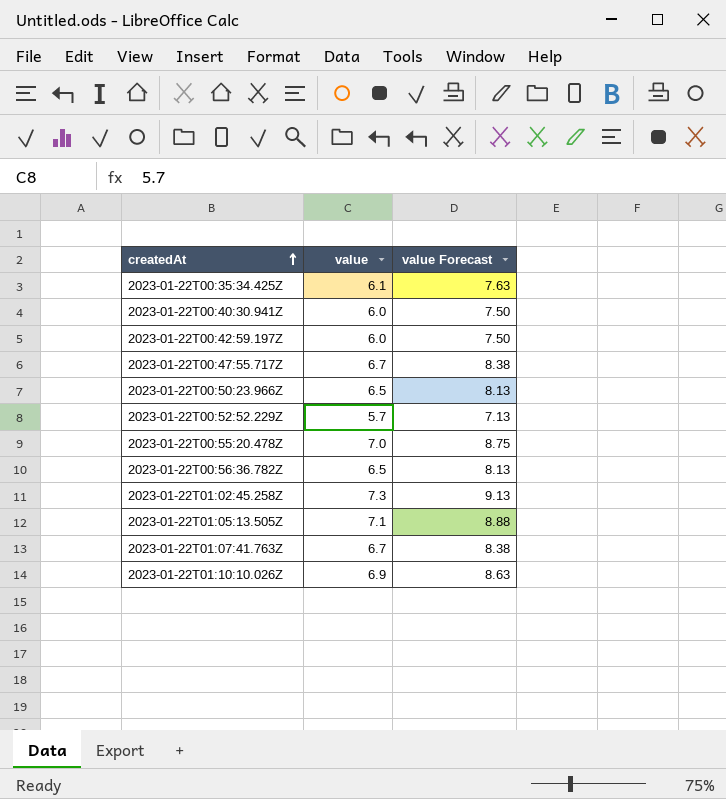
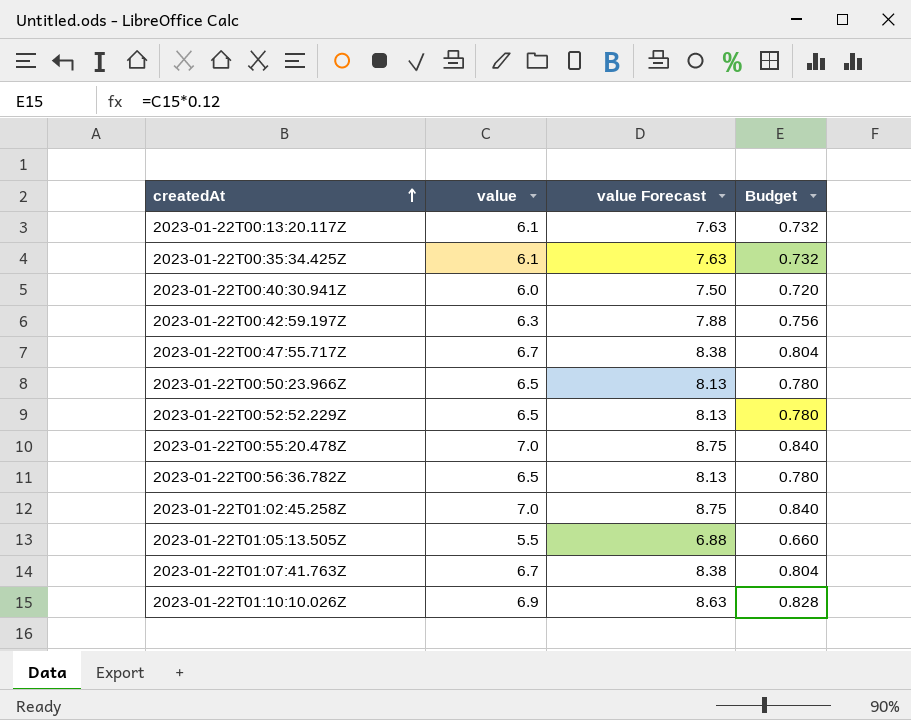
column Budget | formula: none -> [value] * 0.12
row 2023-01-22T00:13:20.117Z: none -> 6.1 | 7.63 | 0.732
2023-01-22T00:42:59.197Z | value: 6.0 -> 6.3
2023-01-22T00:42:59.197Z | value Forecast: 7.50 -> 7.88
2023-01-22T00:52:52.229Z | value: 5.7 -> 6.5
2023-01-22T00:52:52.229Z | value Forecast: 7.13 -> 8.13
2023-01-22T01:02:45.258Z | value: 7.3 -> 7.0
2023-01-22T01:02:45.258Z | value Forecast: 9.13 -> 8.75
2023-01-22T01:05:13.505Z | value: 7.1 -> 5.5
2023-01-22T01:05:13.505Z | value Forecast: 8.88 -> 6.88

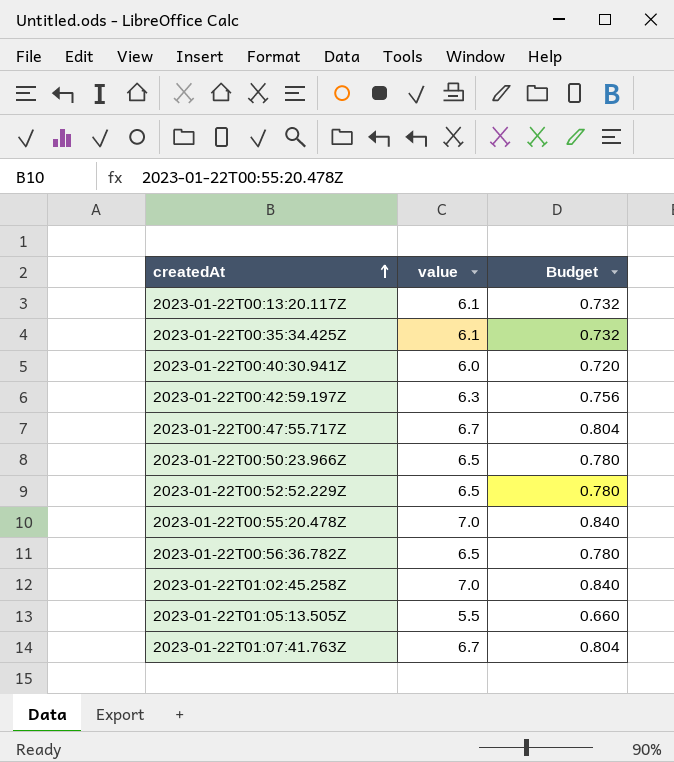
column value Forecast | formula: [value] * 1.25 -> none
row 2023-01-22T01:10:10.026Z: 6.9 | 8.63 | 0.828 -> none

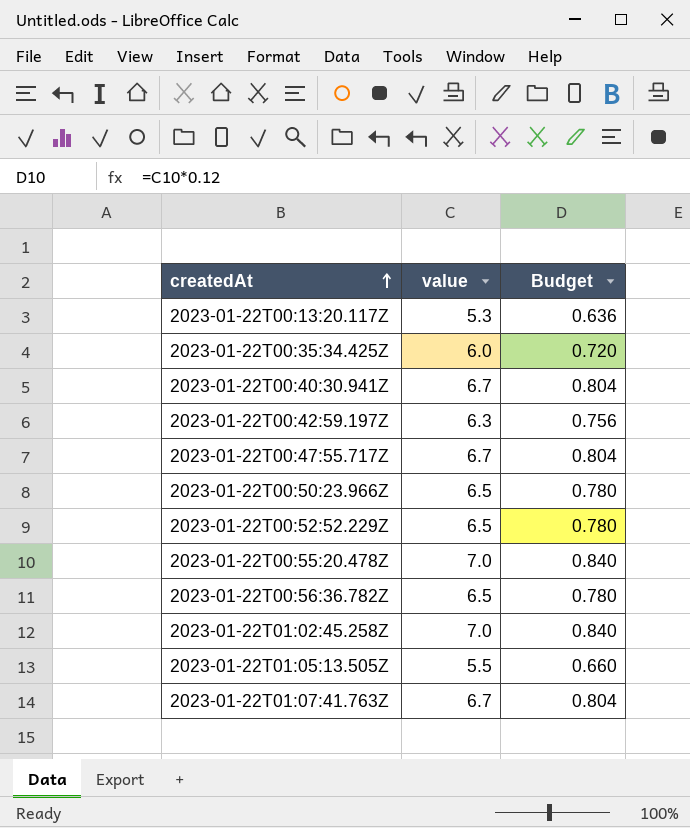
2023-01-22T00:13:20.117Z | value: 6.1 -> 5.3
2023-01-22T00:13:20.117Z | Budget: 0.732 -> 0.636
2023-01-22T00:35:34.425Z | value: 6.1 -> 6.0
2023-01-22T00:35:34.425Z | Budget: 0.732 -> 0.720
2023-01-22T00:40:30.941Z | value: 6.0 -> 6.7
2023-01-22T00:40:30.941Z | Budget: 0.720 -> 0.804

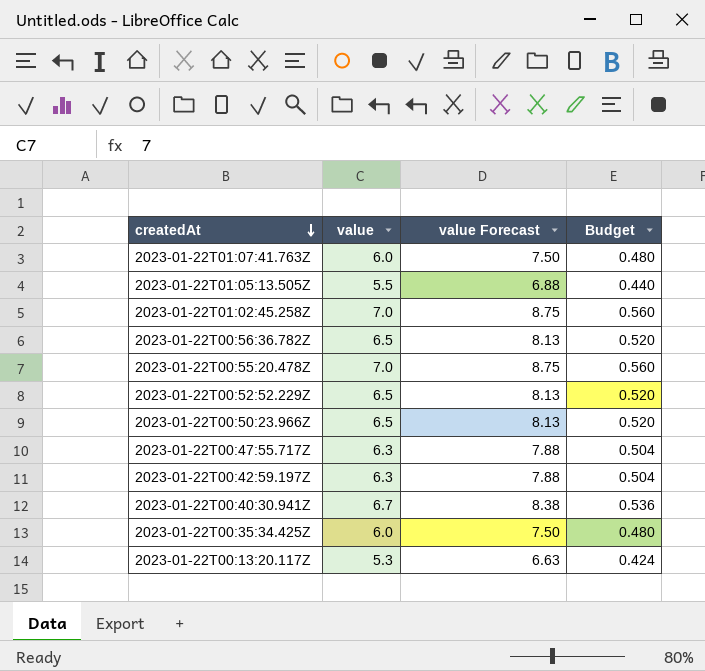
row order: createdAt ascending -> createdAt descending
column value Forecast | formula: none -> [value] * 1.25
column Budget | formula: [value] * 0.12 -> [value] * 0.08
2023-01-22T01:07:41.763Z | value: 6.7 -> 6.0
2023-01-22T00:47:55.717Z | value: 6.7 -> 6.3

